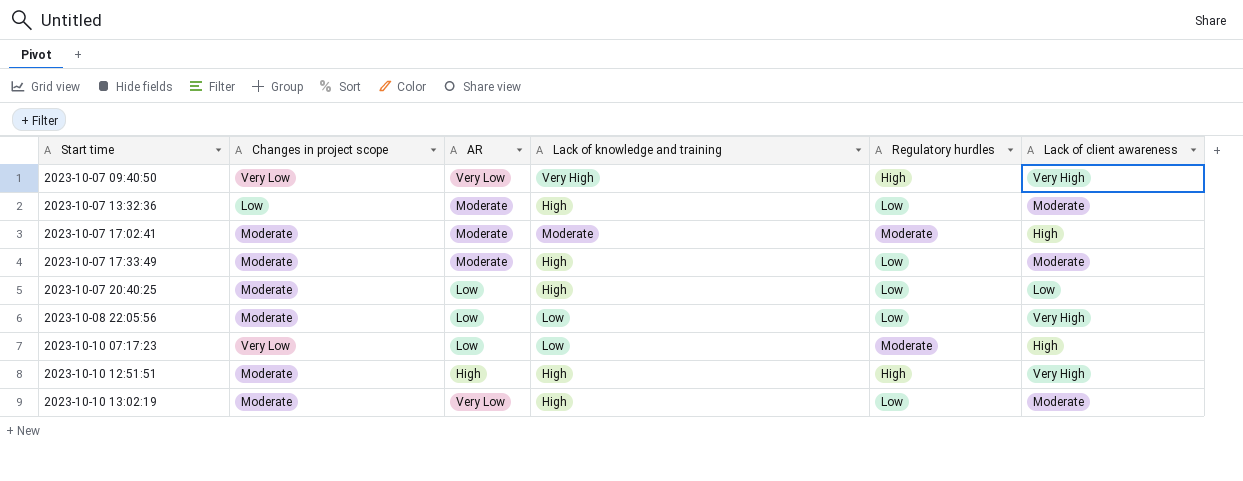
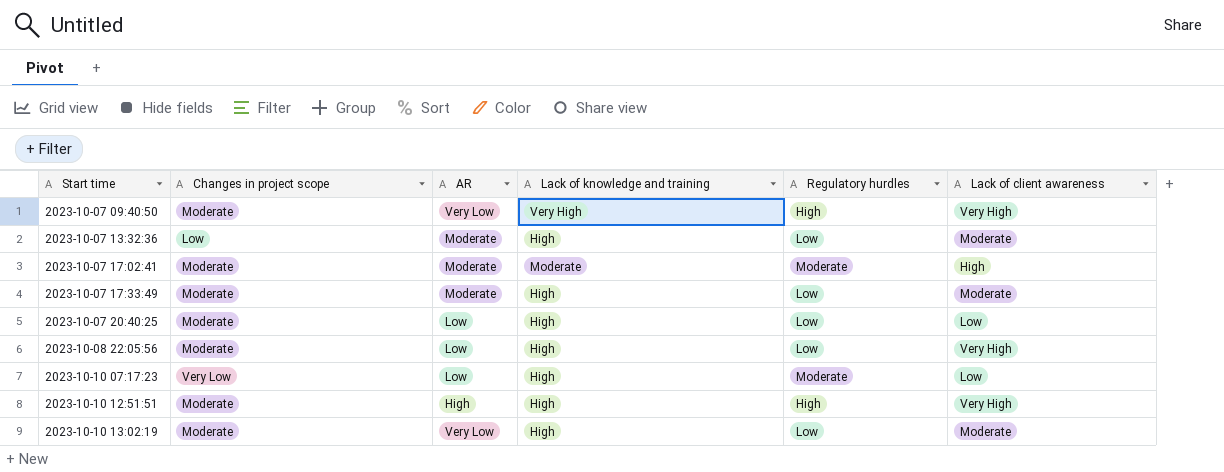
2023-10-07 09:40:50 | Changes in project scope: Very Low -> Moderate
2023-10-08 22:05:56 | Lack of knowledge and training: Low -> High
2023-10-10 07:17:23 | Lack of knowledge and training: Low -> High
2023-10-10 07:17:23 | Lack of client awareness: High -> Low

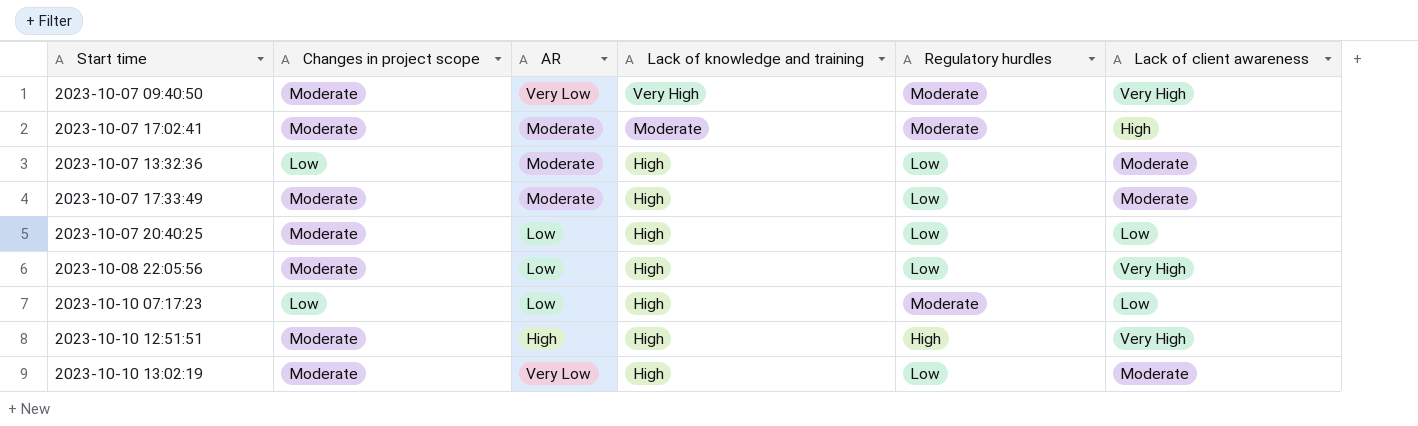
row order: Start time ascending -> Lack of knowledge and training descending
2023-10-07 09:40:50 | Regulatory hurdles: High -> Moderate
2023-10-10 07:17:23 | Changes in project scope: Very Low -> Low

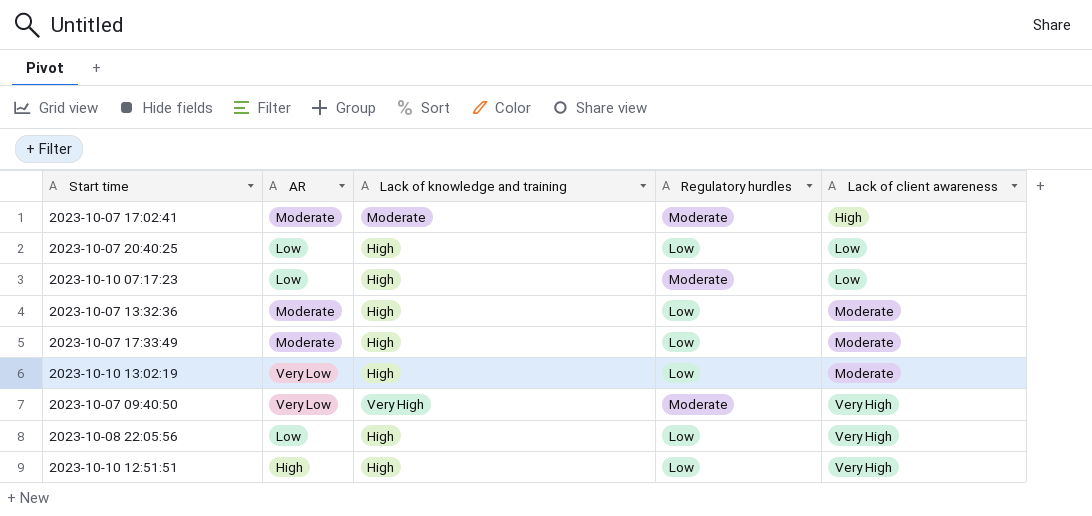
row order: Lack of knowledge and training descending -> Lack of client awareness ascending
column Changes in project scope | position: 2 -> none
2023-10-10 12:51:51 | Regulatory hurdles: High -> Low

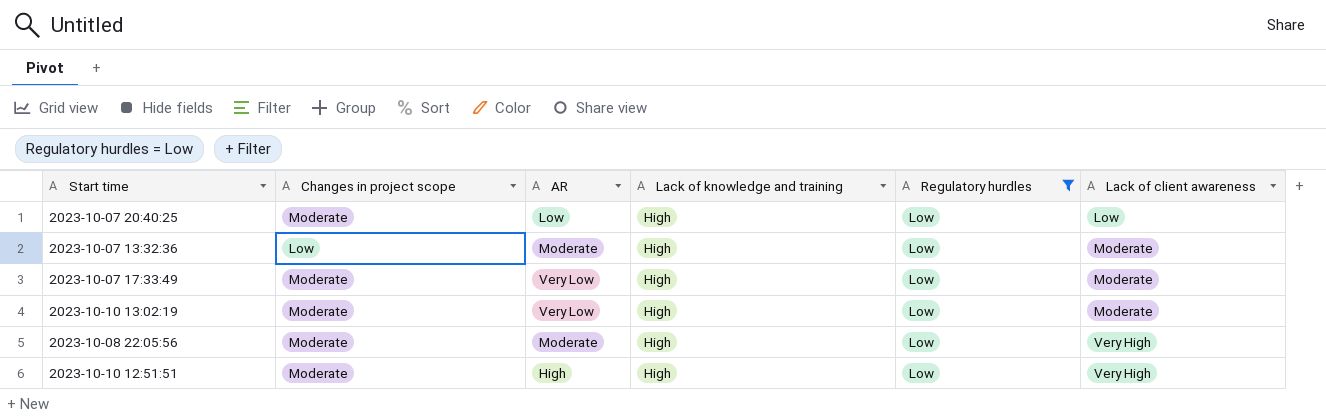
filter: none -> Regulatory hurdles = Low
column Changes in project scope | position: none -> 2
2023-10-07 17:33:49 | AR: Moderate -> Very Low
2023-10-08 22:05:56 | AR: Low -> Moderate

